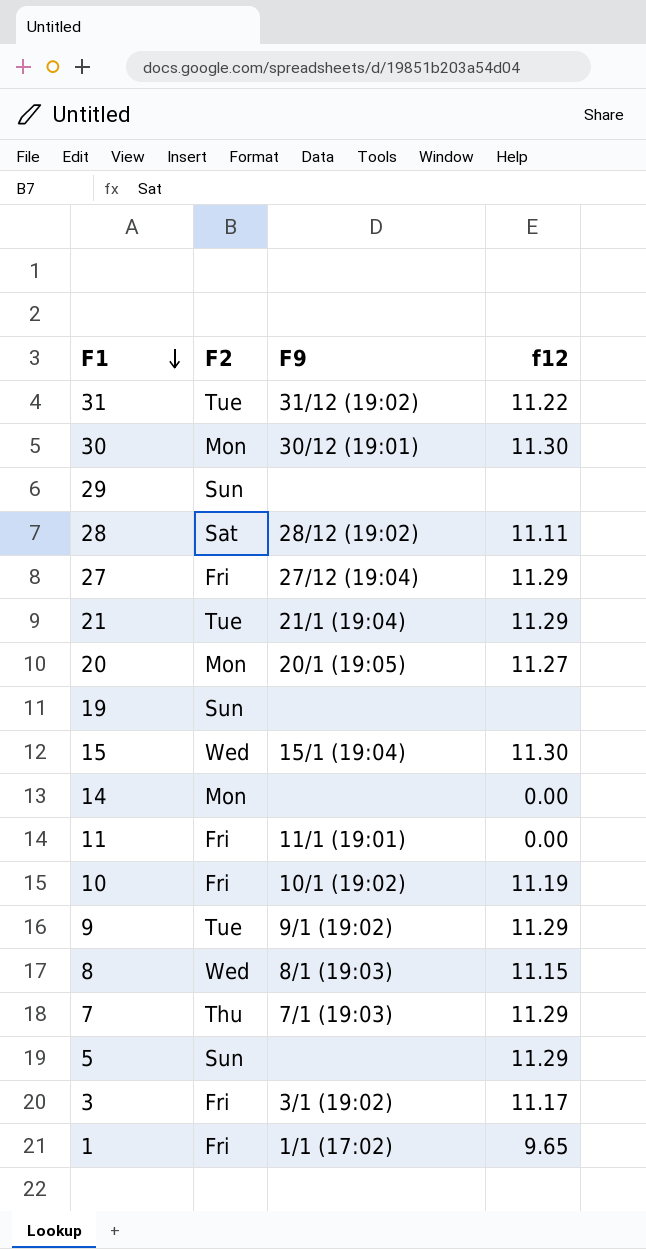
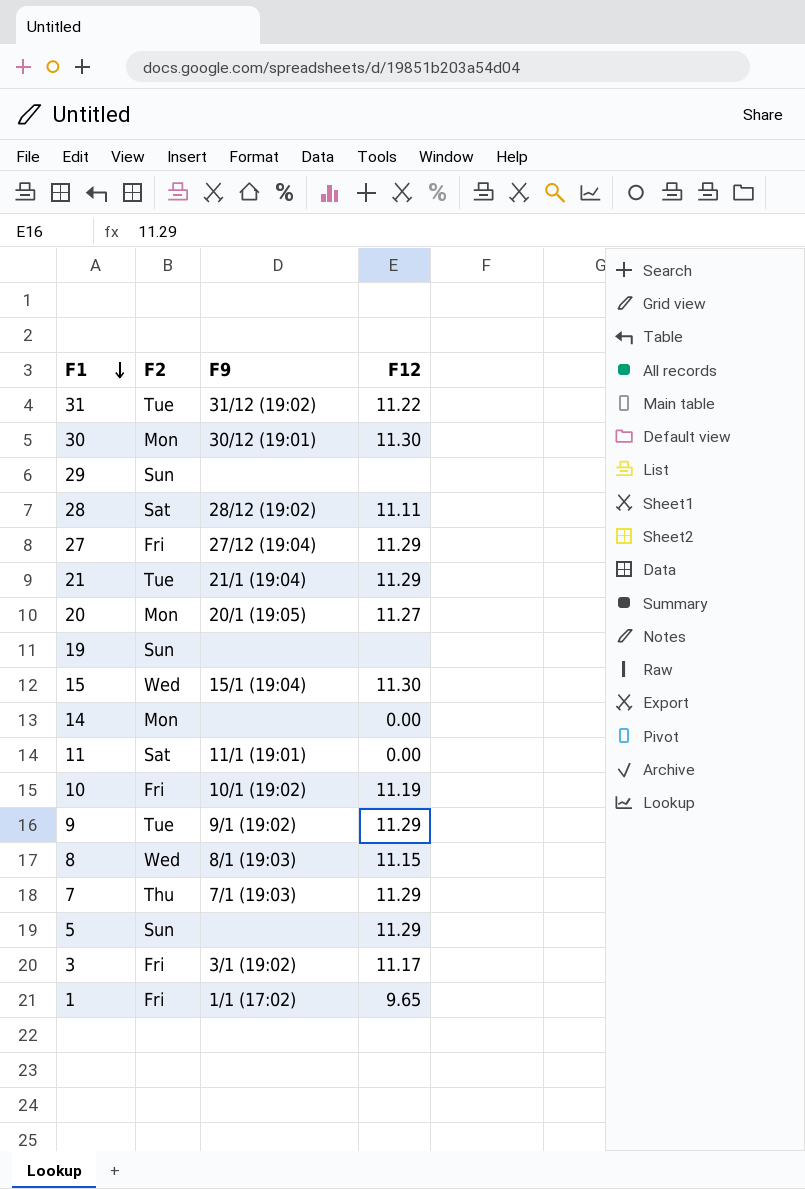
column name: f12 -> F12
11 | F2: Fri -> Sat

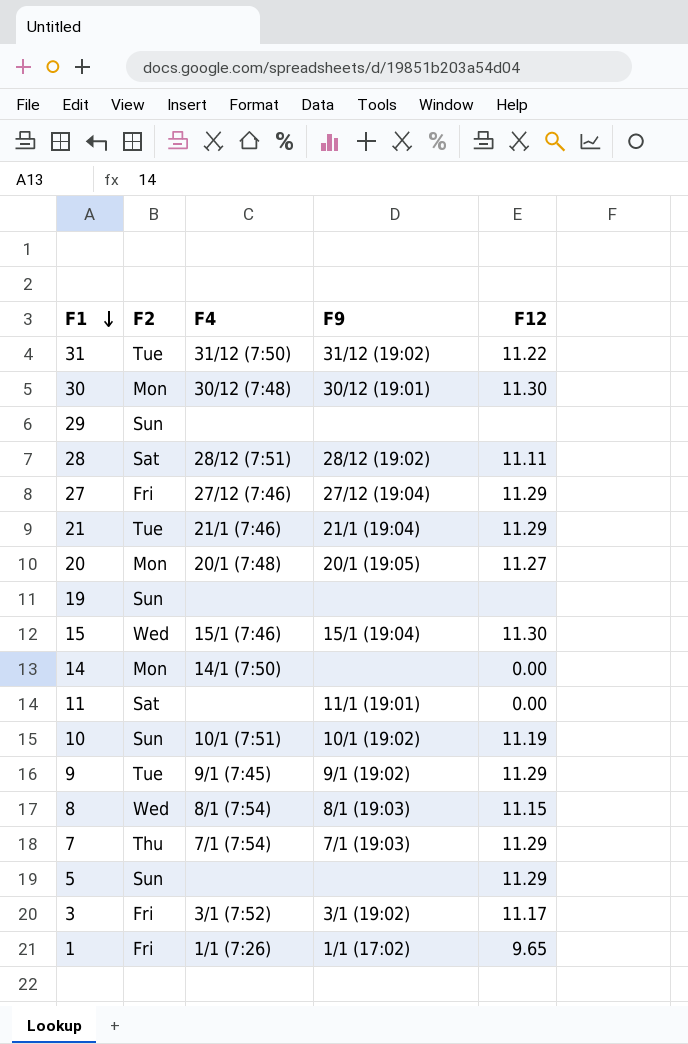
column F4 | position: none -> 3
10 | F2: Fri -> Sun

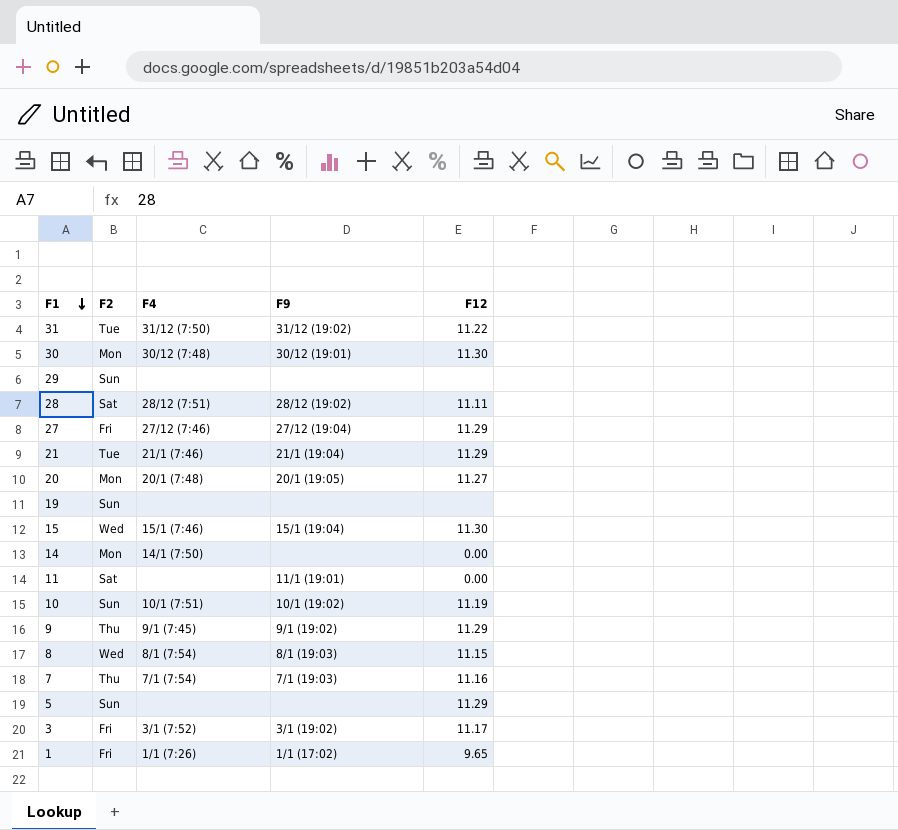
9 | F2: Tue -> Thu
7 | F12: 11.29 -> 11.16

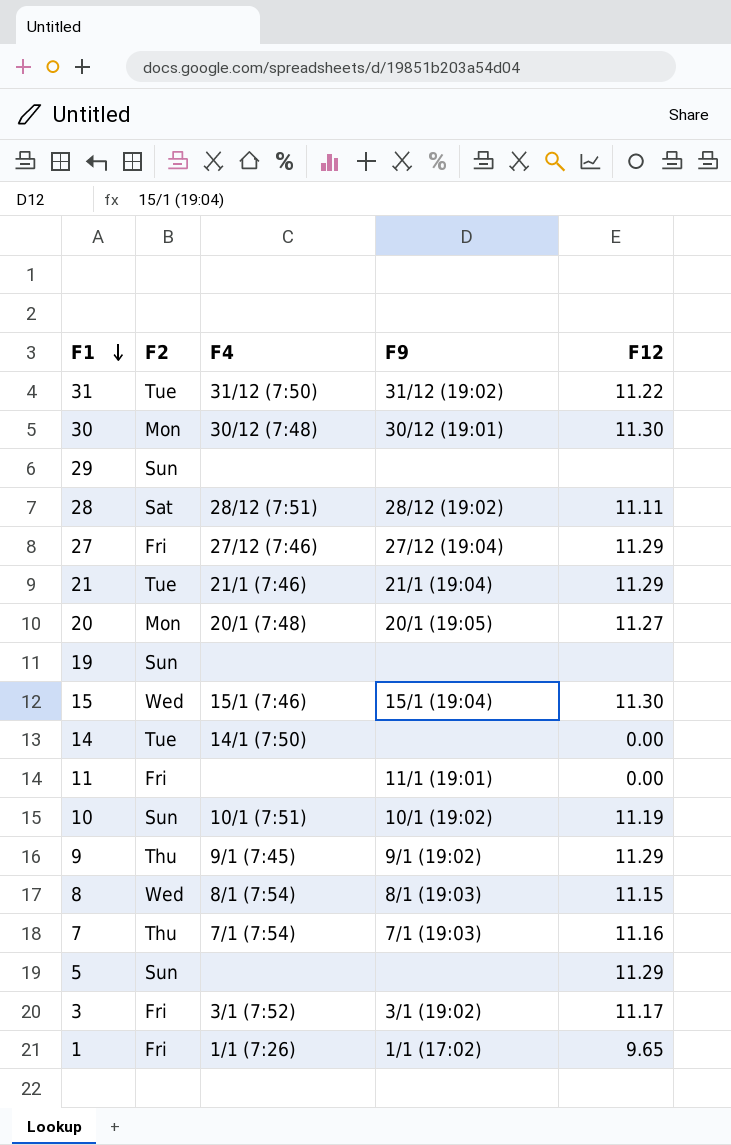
14 | F2: Mon -> Tue
11 | F2: Sat -> Fri

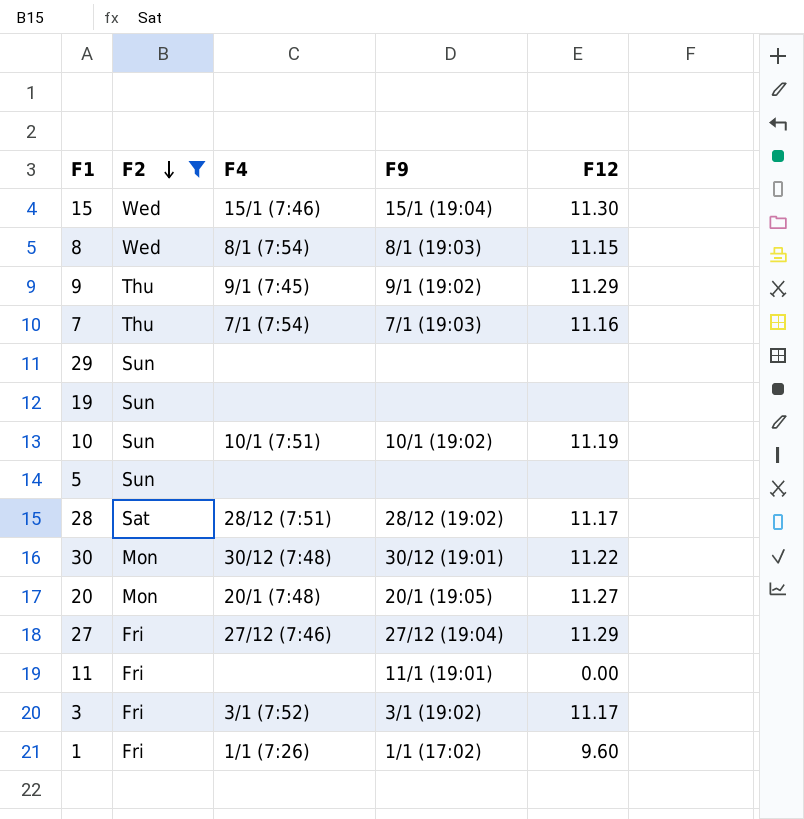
filter: none -> F2 != Tue
row order: F1 descending -> F2 descending
5 | F12: 11.29 -> none
28 | F12: 11.11 -> 11.17
30 | F12: 11.30 -> 11.22
1 | F12: 9.65 -> 9.60

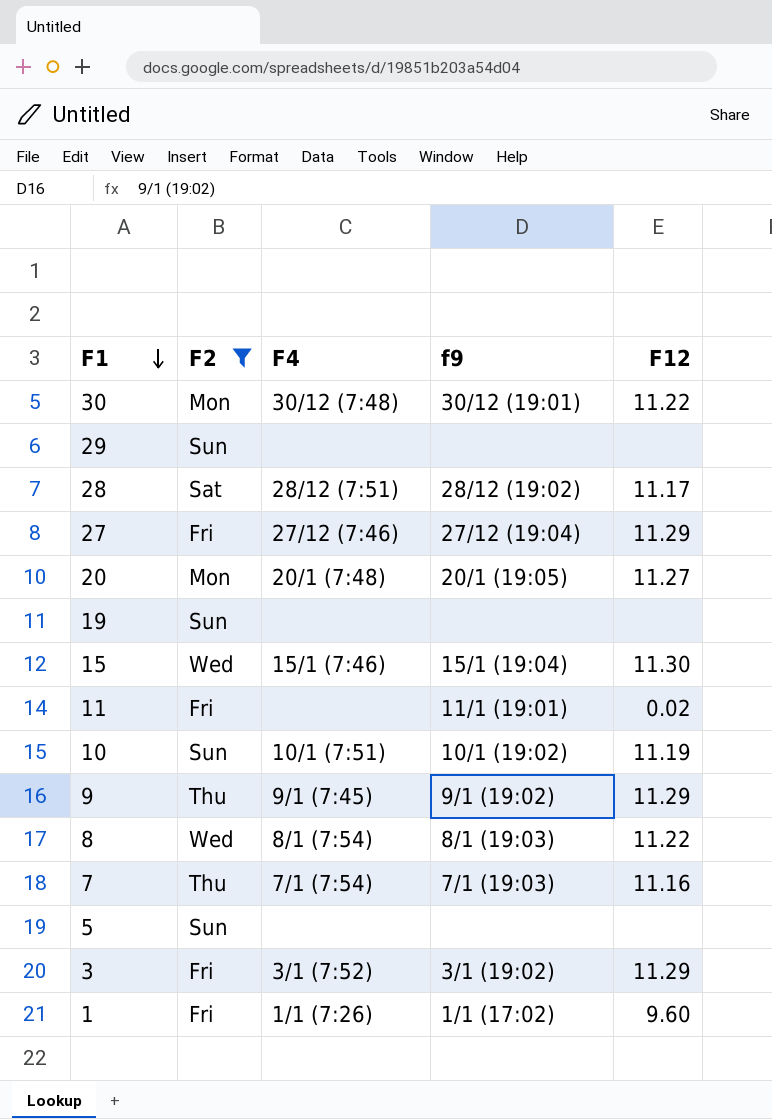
row order: F2 descending -> F1 descending
column name: F9 -> f9
11 | F12: 0.00 -> 0.02
8 | F12: 11.15 -> 11.22
3 | F12: 11.17 -> 11.29

